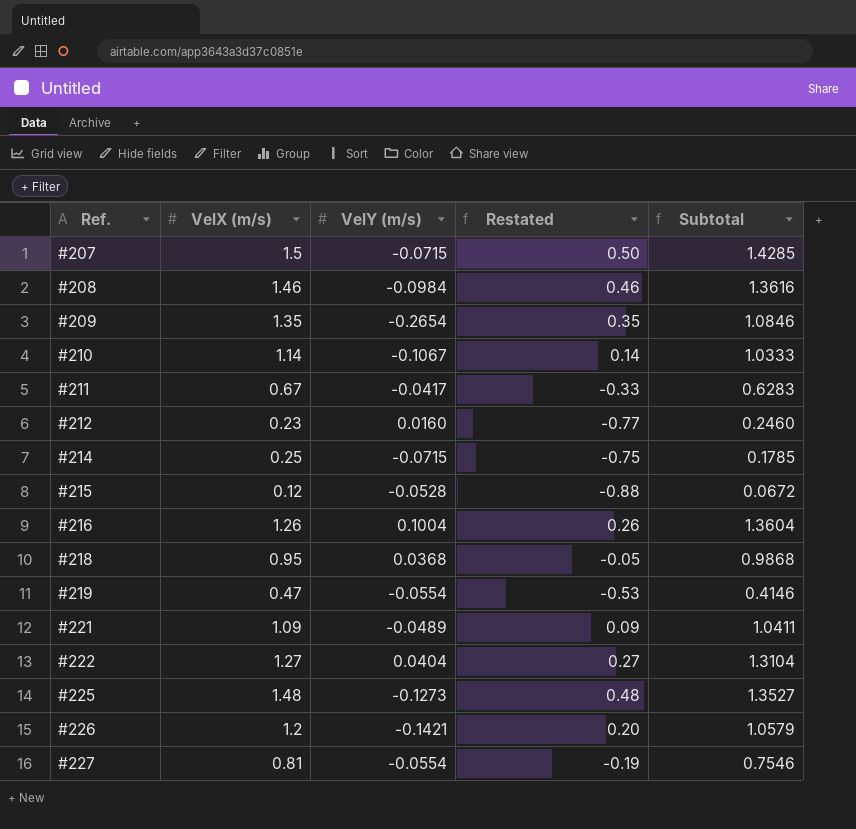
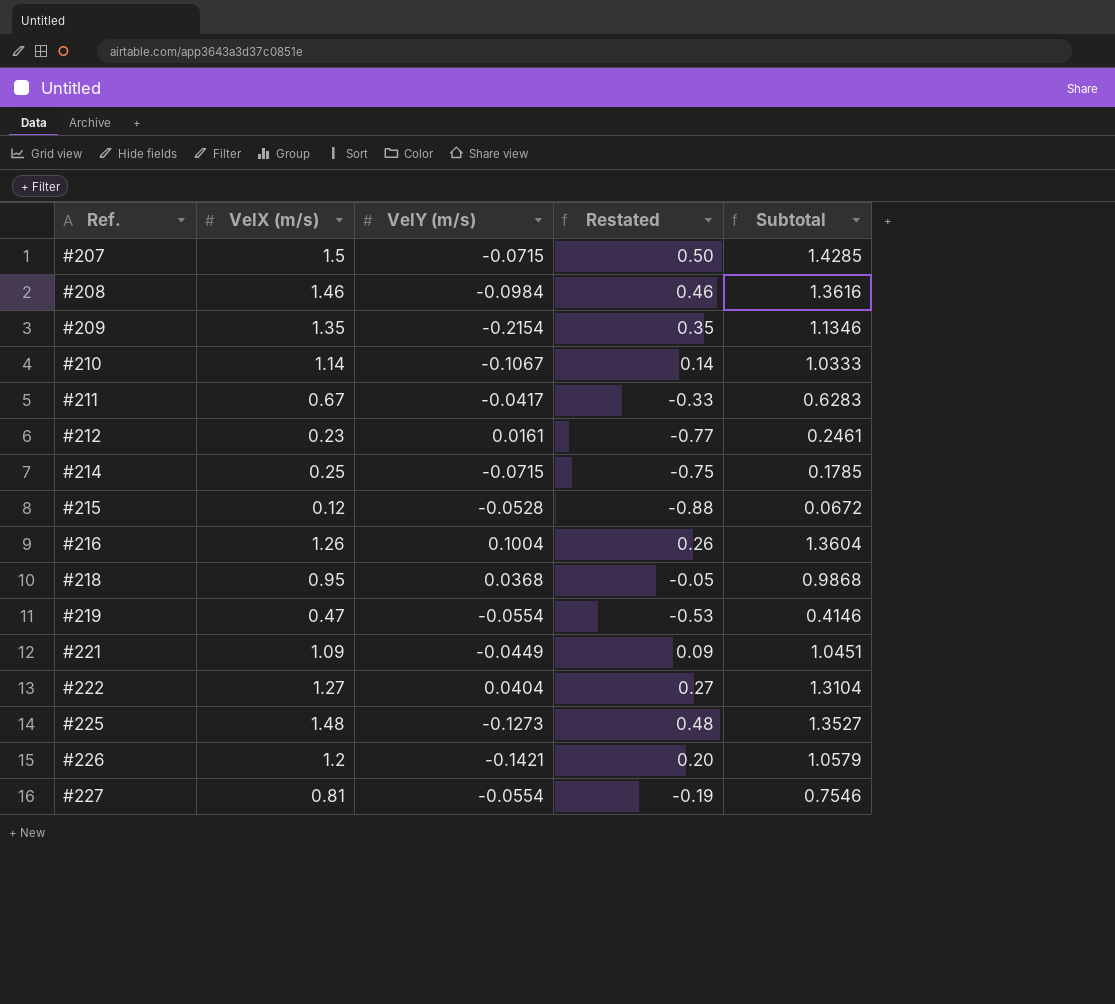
#209 | VelY (m/s): -0.2654 -> -0.2154
#209 | Subtotal: 1.0846 -> 1.1346
#212 | VelY (m/s): 0.0160 -> 0.0161
#212 | Subtotal: 0.2460 -> 0.2461
#221 | VelY (m/s): -0.0489 -> -0.0449
#221 | Subtotal: 1.0411 -> 1.0451

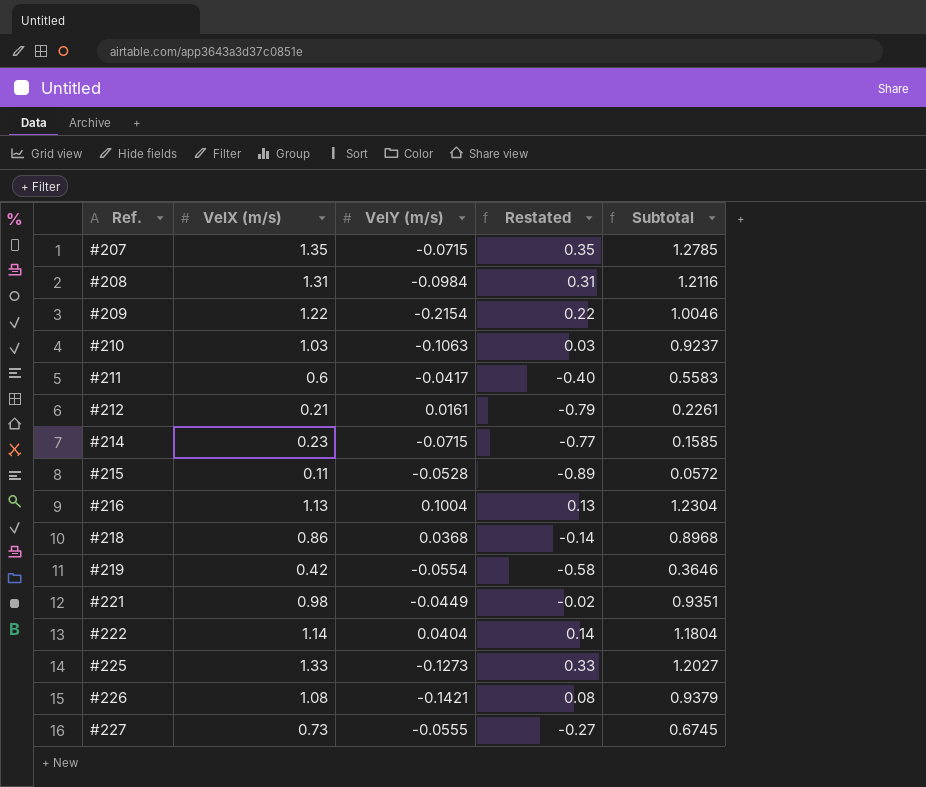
#207 | VelX (m/s): 1.5 -> 1.35
#207 | Restated: 0.50 -> 0.35
#207 | Subtotal: 1.4285 -> 1.2785
#208 | VelX (m/s): 1.46 -> 1.31
#208 | Restated: 0.46 -> 0.31
#208 | Subtotal: 1.3616 -> 1.2116
#209 | VelX (m/s): 1.35 -> 1.22
#209 | Restated: 0.35 -> 0.22
#209 | Subtotal: 1.1346 -> 1.0046
#210 | VelX (m/s): 1.14 -> 1.03
#210 | VelY (m/s): -0.1067 -> -0.1063
#210 | Restated: 0.14 -> 0.03
#210 | Subtotal: 1.0333 -> 0.9237
#211 | VelX (m/s): 0.67 -> 0.6
#211 | Restated: -0.33 -> -0.40
#211 | Subtotal: 0.6283 -> 0.5583
#212 | VelX (m/s): 0.23 -> 0.21
#212 | Restated: -0.77 -> -0.79
#212 | Subtotal: 0.2461 -> 0.2261
#214 | VelX (m/s): 0.25 -> 0.23
#214 | Restated: -0.75 -> -0.77
#214 | Subtotal: 0.1785 -> 0.1585
#215 | VelX (m/s): 0.12 -> 0.11
#215 | Restated: -0.88 -> -0.89
#215 | Subtotal: 0.0672 -> 0.0572
#216 | VelX (m/s): 1.26 -> 1.13
#216 | Restated: 0.26 -> 0.13
#216 | Subtotal: 1.3604 -> 1.2304
#218 | VelX (m/s): 0.95 -> 0.86
#218 | Restated: -0.05 -> -0.14
#218 | Subtotal: 0.9868 -> 0.8968
#219 | VelX (m/s): 0.47 -> 0.42
#219 | Restated: -0.53 -> -0.58
#219 | Subtotal: 0.4146 -> 0.3646
#221 | VelX (m/s): 1.09 -> 0.98
#221 | Restated: 0.09 -> -0.02
#221 | Subtotal: 1.0451 -> 0.9351
#222 | VelX (m/s): 1.27 -> 1.14
#222 | Restated: 0.27 -> 0.14
#222 | Subtotal: 1.3104 -> 1.1804
#225 | VelX (m/s): 1.48 -> 1.33
#225 | Restated: 0.48 -> 0.33
#225 | Subtotal: 1.3527 -> 1.2027
#226 | VelX (m/s): 1.2 -> 1.08
#226 | Restated: 0.20 -> 0.08
#226 | Subtotal: 1.0579 -> 0.9379
#227 | VelX (m/s): 0.81 -> 0.73
#227 | VelY (m/s): -0.0554 -> -0.0555
#227 | Restated: -0.19 -> -0.27
#227 | Subtotal: 0.7546 -> 0.6745

